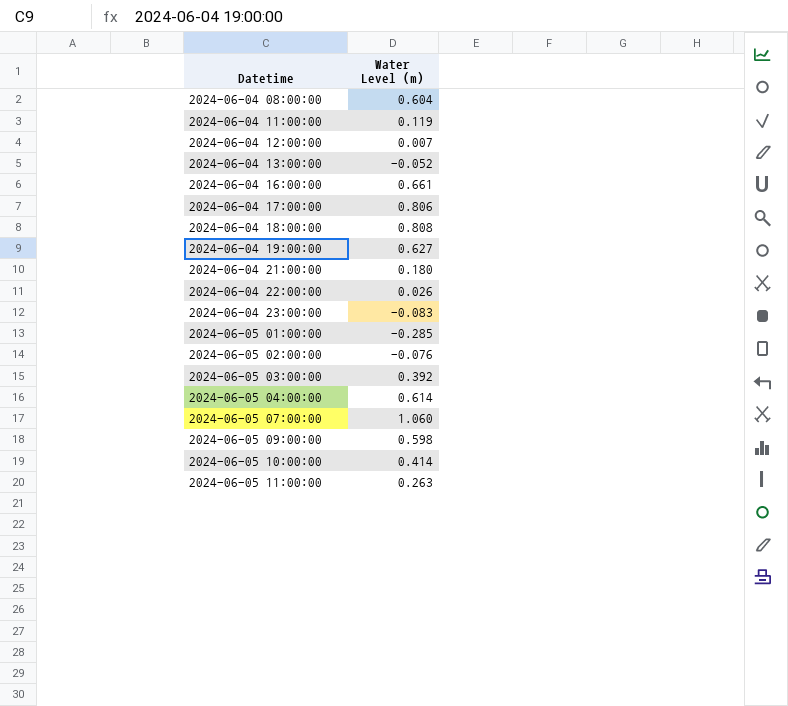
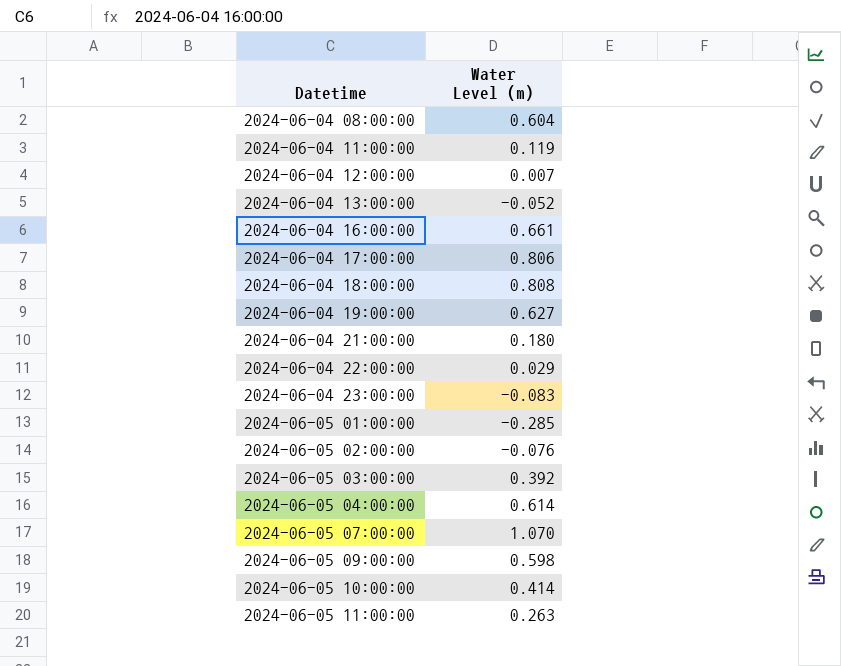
2024-06-04 22:00:00 | Water Level (m): 0.026 -> 0.029
2024-06-05 07:00:00 | Water Level (m): 1.060 -> 1.070

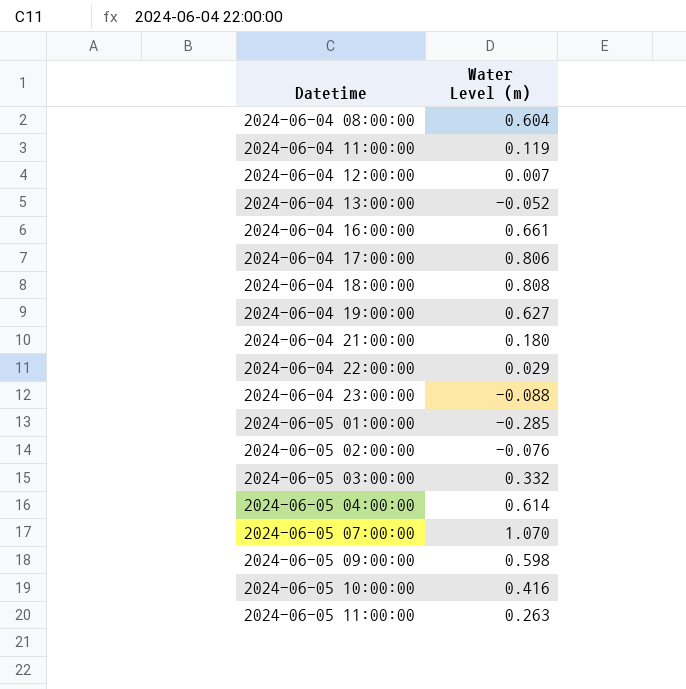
2024-06-04 23:00:00 | Water Level (m): -0.083 -> -0.088
2024-06-05 03:00:00 | Water Level (m): 0.392 -> 0.332
2024-06-05 10:00:00 | Water Level (m): 0.414 -> 0.416

